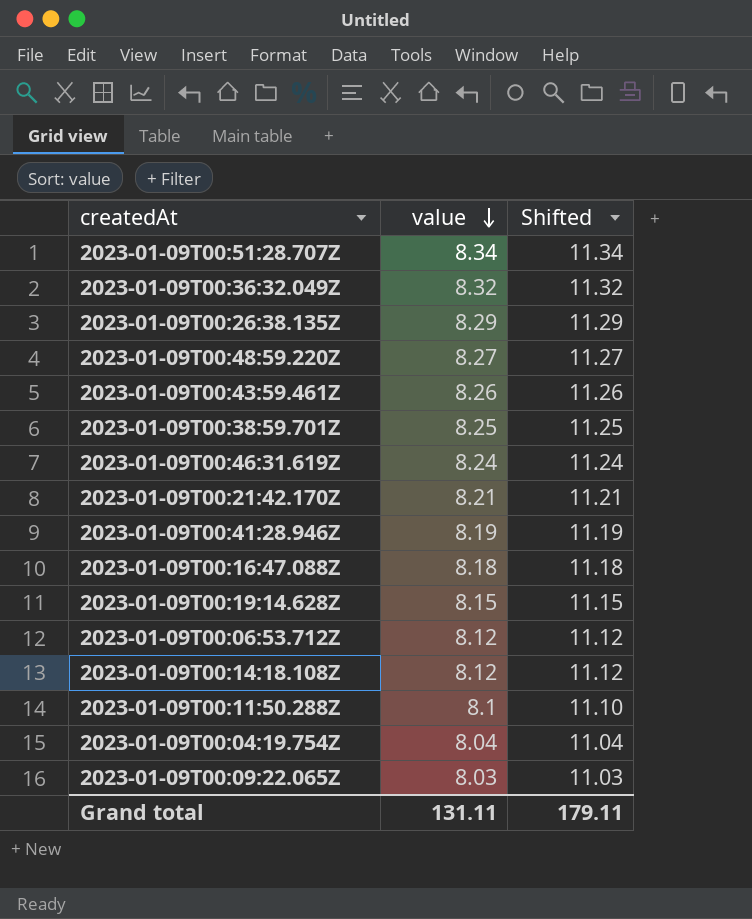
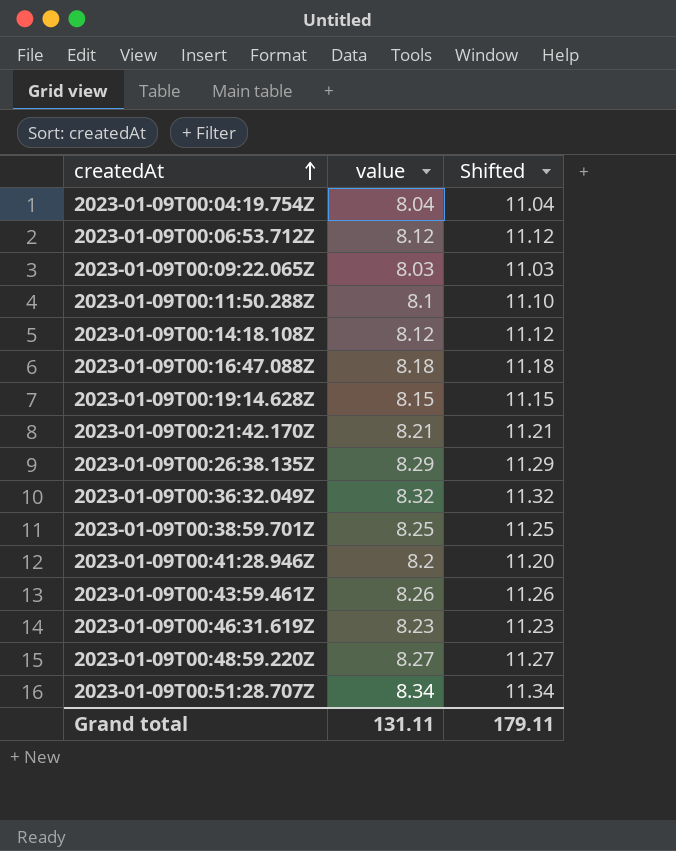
row order: value descending -> createdAt ascending
2023-01-09T00:41:28.946Z | value: 8.19 -> 8.2
2023-01-09T00:41:28.946Z | Shifted: 11.19 -> 11.20
2023-01-09T00:46:31.619Z | value: 8.24 -> 8.23
2023-01-09T00:46:31.619Z | Shifted: 11.24 -> 11.23

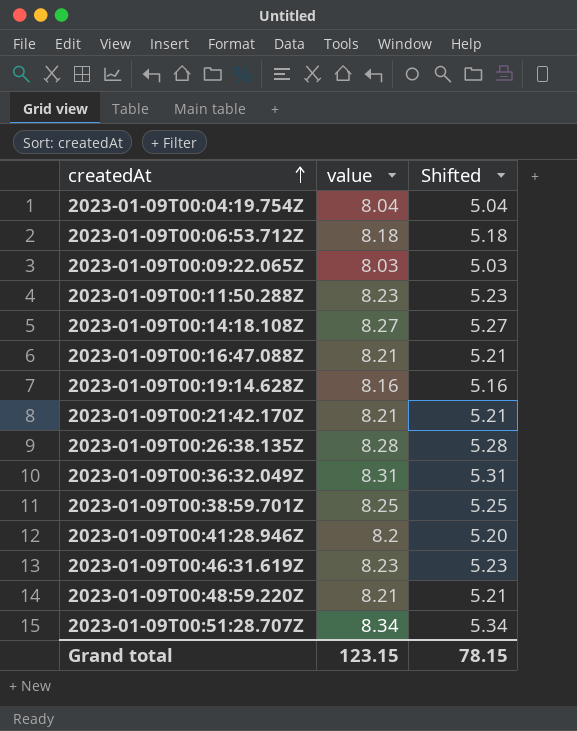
column Shifted | formula: [value] + 3 -> [value] - 3
row 2023-01-09T00:43:59.461Z: 8.26 | 11.26 -> none
2023-01-09T00:06:53.712Z | value: 8.12 -> 8.18
2023-01-09T00:11:50.288Z | value: 8.1 -> 8.23
2023-01-09T00:14:18.108Z | value: 8.12 -> 8.27
2023-01-09T00:16:47.088Z | value: 8.18 -> 8.21
2023-01-09T00:19:14.628Z | value: 8.15 -> 8.16
2023-01-09T00:26:38.135Z | value: 8.29 -> 8.28
2023-01-09T00:36:32.049Z | value: 8.32 -> 8.31
2023-01-09T00:48:59.220Z | value: 8.27 -> 8.21
Grand total | value: 131.11 -> 123.15
Grand total | Shifted: 179.11 -> 78.15

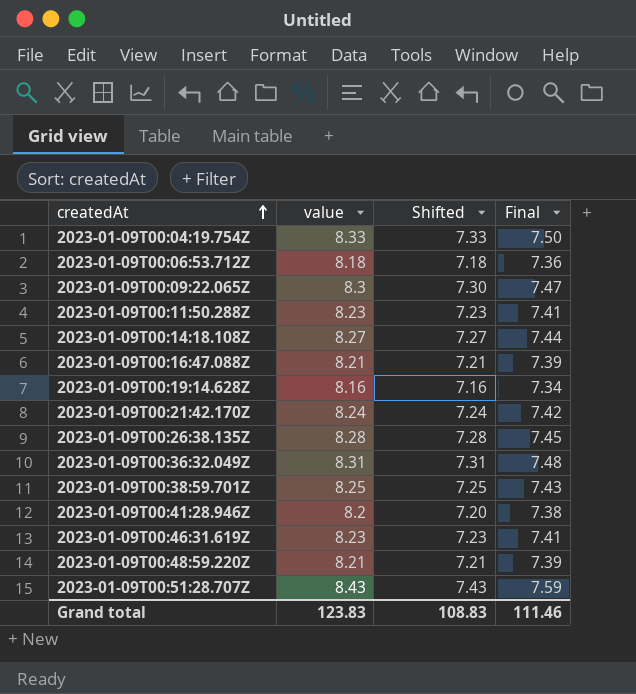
column Shifted | formula: [value] - 3 -> [value] - 1
column Final | formula: none -> [value] * 0.9
2023-01-09T00:04:19.754Z | value: 8.04 -> 8.33
2023-01-09T00:09:22.065Z | value: 8.03 -> 8.3
2023-01-09T00:21:42.170Z | value: 8.21 -> 8.24
2023-01-09T00:51:28.707Z | value: 8.34 -> 8.43
Grand total | value: 123.15 -> 123.83
Grand total | Shifted: 78.15 -> 108.83

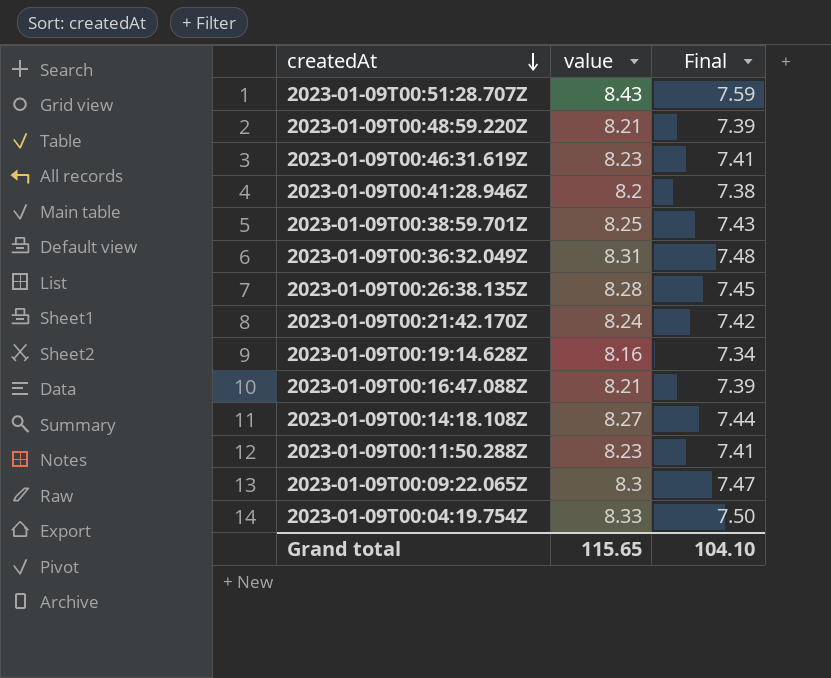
row order: createdAt ascending -> createdAt descending
column Shifted | formula: [value] - 1 -> none
row 2023-01-09T00:06:53.712Z: 8.18 | 7.18 | 7.36 -> none
Grand total | value: 123.83 -> 115.65
Grand total | Final: 111.46 -> 104.10

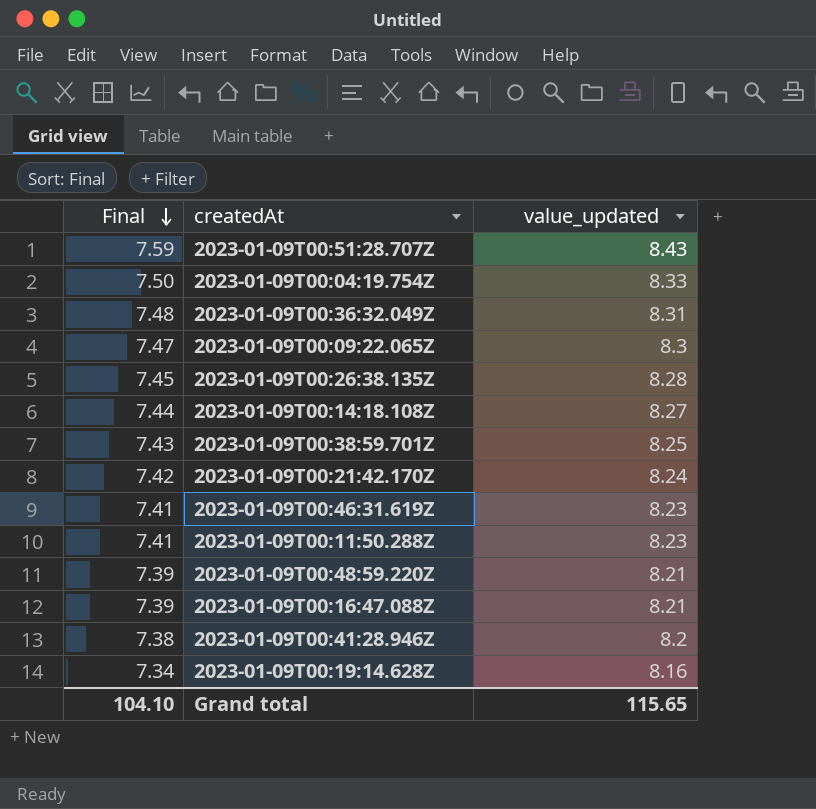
row order: createdAt descending -> Final descending
column Final | position: 3 -> 1
column name: value -> value_updated

